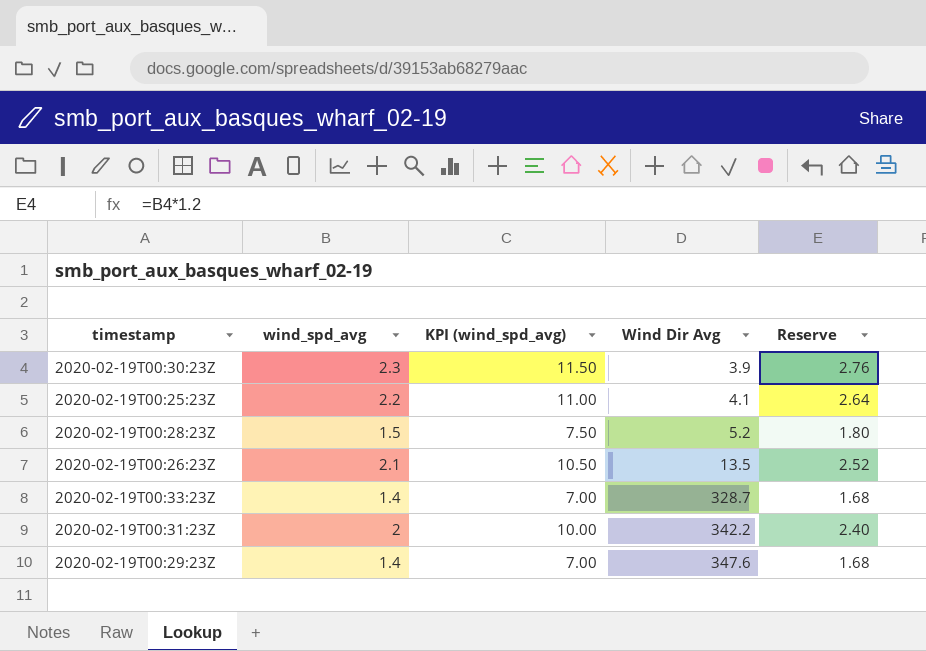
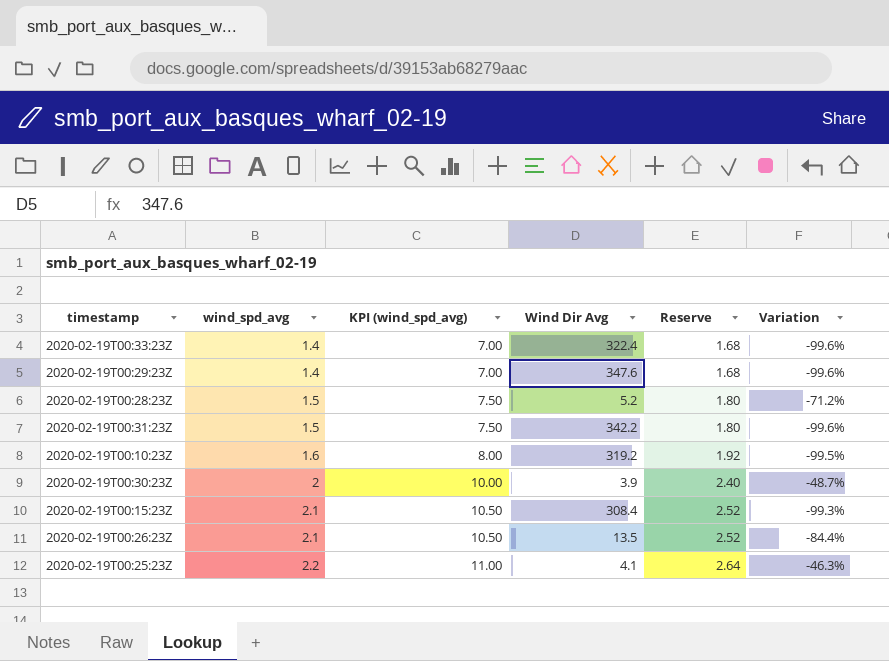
row order: Wind Dir Avg ascending -> wind_spd_avg ascending
column Variation | formula: none -> ([wind_spd_avg] - [Wind Dir Avg]) / [Wind Dir Avg]
2020-02-19T00:33:23Z | Wind Dir Avg: 328.7 -> 322.4
2020-02-19T00:31:23Z | wind_spd_avg: 2 -> 1.5
2020-02-19T00:31:23Z | KPI (wind_spd_avg): 10.00 -> 7.50
2020-02-19T00:31:23Z | Reserve: 2.40 -> 1.80
row 2020-02-19T00:10:23Z: none -> 1.6 | 8.00 | 319.2 | 1.92 | -99.5%
2020-02-19T00:30:23Z | wind_spd_avg: 2.3 -> 2
2020-02-19T00:30:23Z | KPI (wind_spd_avg): 11.50 -> 10.00
2020-02-19T00:30:23Z | Reserve: 2.76 -> 2.40
row 2020-02-19T00:15:23Z: none -> 2.1 | 10.50 | 308.4 | 2.52 | -99.3%

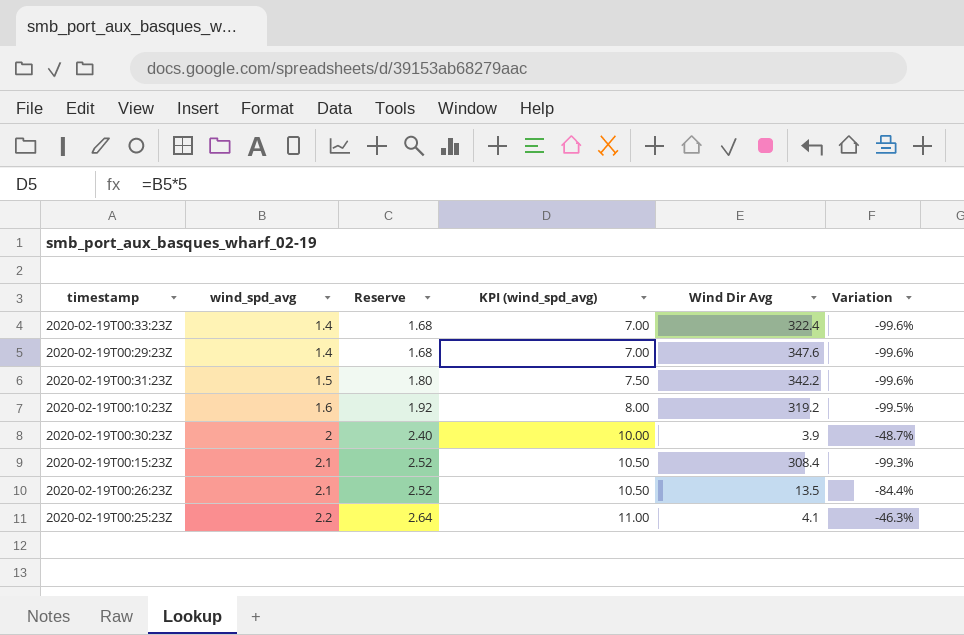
column Reserve | position: 5 -> 3
row 2020-02-19T00:28:23Z: 1.5 | 7.50 | 5.2 | 1.80 | -71.2% -> none

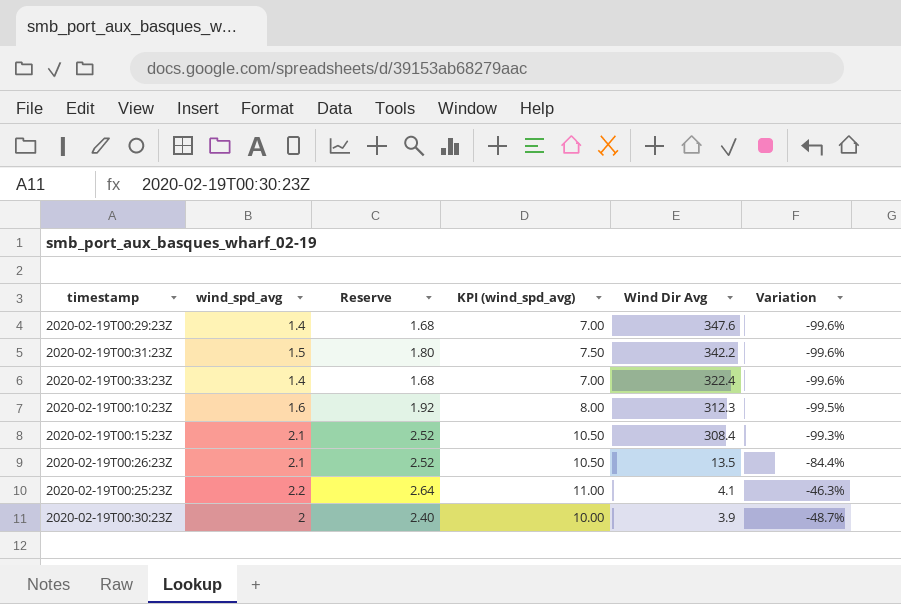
row order: wind_spd_avg ascending -> Wind Dir Avg descending
2020-02-19T00:10:23Z | Wind Dir Avg: 319.2 -> 312.3

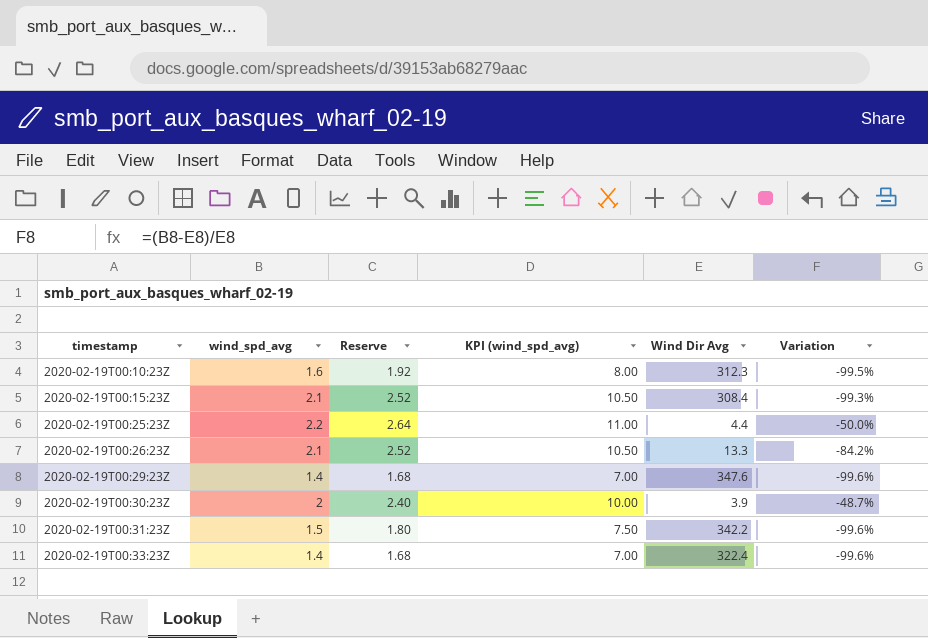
row order: Wind Dir Avg descending -> timestamp ascending
2020-02-19T00:25:23Z | Wind Dir Avg: 4.1 -> 4.4
2020-02-19T00:25:23Z | Variation: -46.3% -> -50.0%
2020-02-19T00:26:23Z | Wind Dir Avg: 13.5 -> 13.3
2020-02-19T00:26:23Z | Variation: -84.4% -> -84.2%

